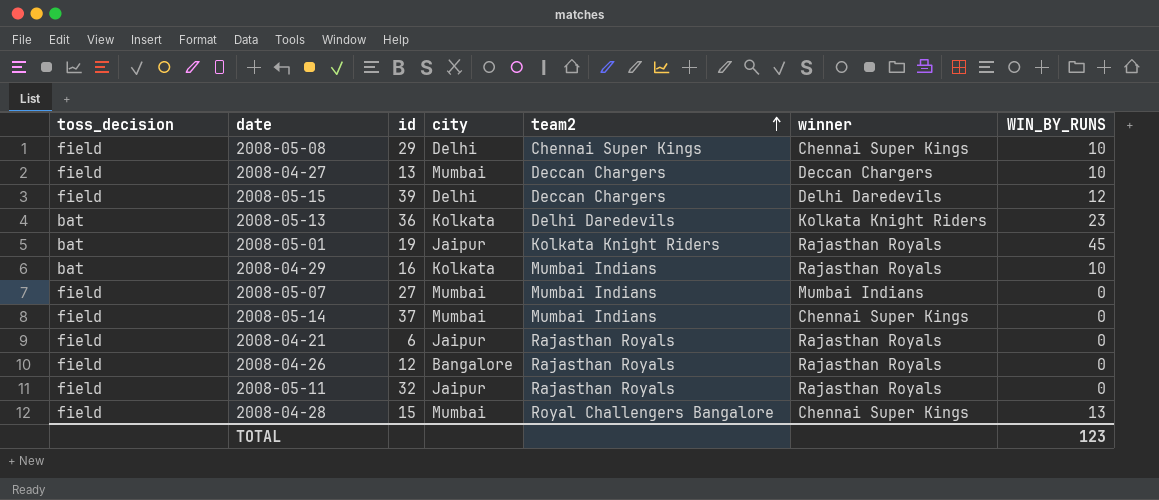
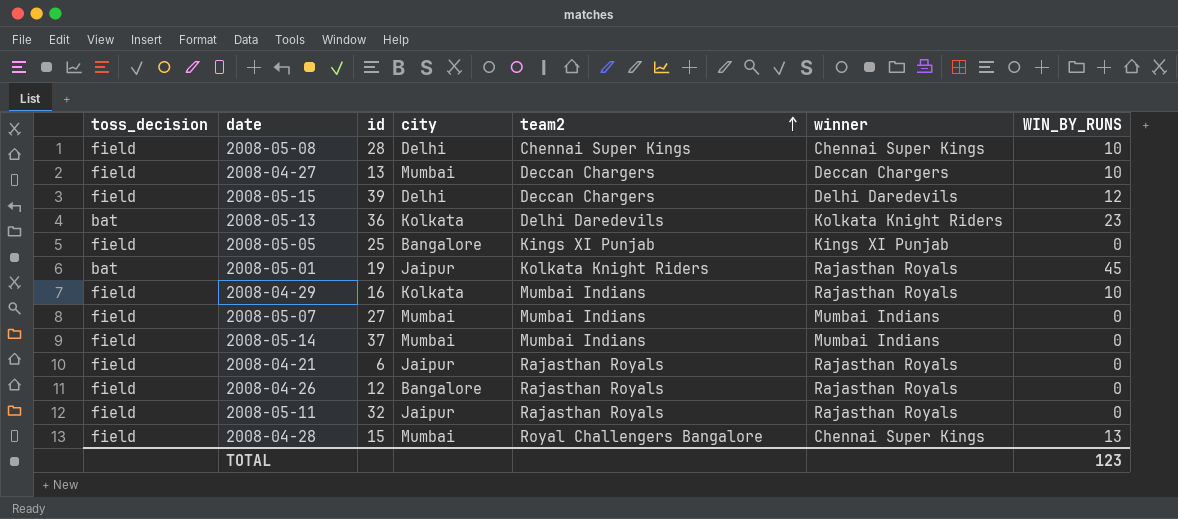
2008-05-08 | id: 29 -> 28
row 2008-05-05: none -> field | 25 | Bangalore | Kings XI Punjab | Kings XI Punjab | 0
2008-04-29 | toss_decision: bat -> field
2008-05-14 | winner: Chennai Super Kings -> Mumbai Indians

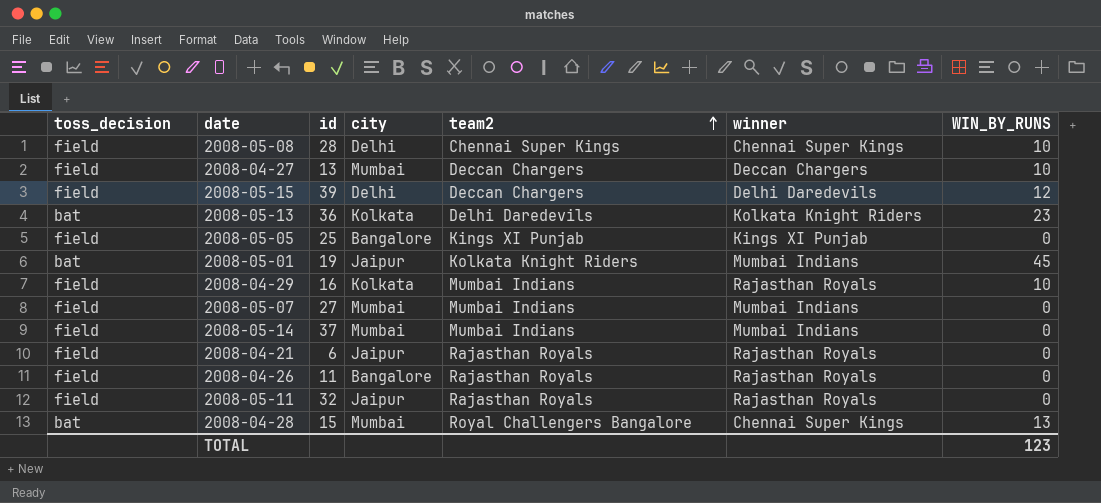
2008-05-01 | winner: Rajasthan Royals -> Mumbai Indians
2008-04-26 | id: 12 -> 11
2008-04-28 | toss_decision: field -> bat

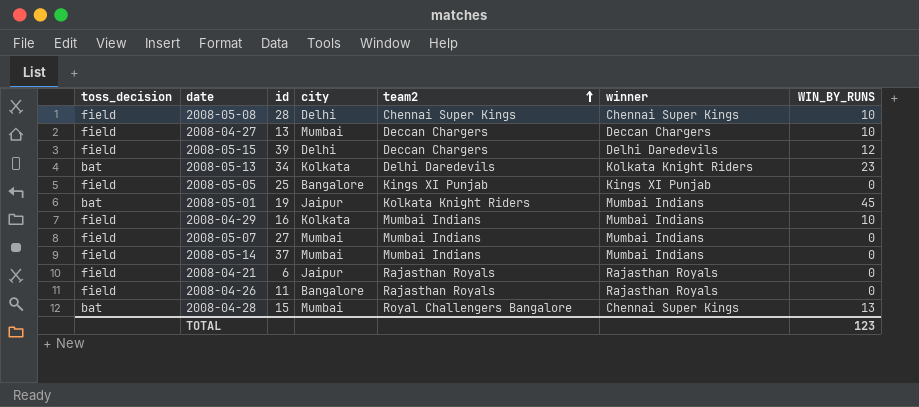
row 2008-05-11: field | 32 | Jaipur | Rajasthan Royals | Rajasthan Royals | 0 -> none
2008-05-13 | id: 36 -> 34
2008-04-29 | winner: Rajasthan Royals -> Mumbai Indians

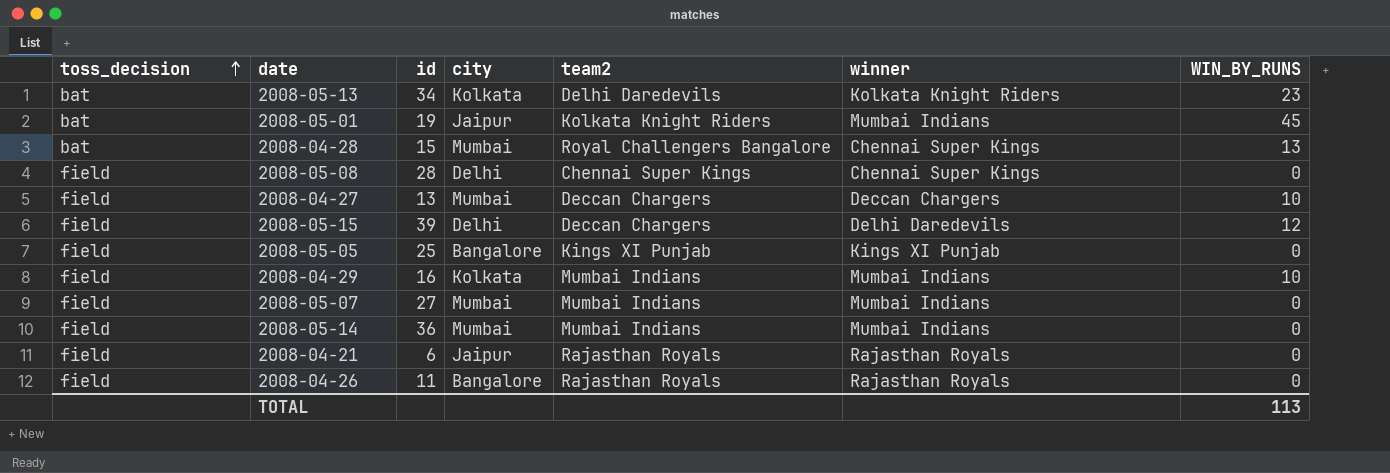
row order: team2 ascending -> toss_decision ascending
2008-05-08 | WIN_BY_RUNS: 10 -> 0
2008-05-14 | id: 37 -> 36
TOTAL | WIN_BY_RUNS: 123 -> 113

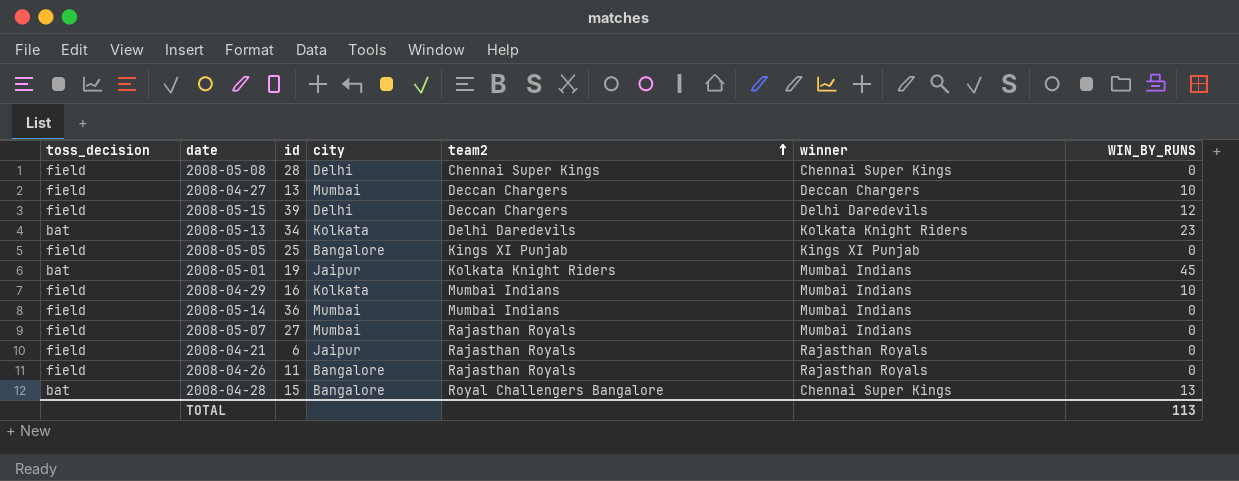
row order: toss_decision ascending -> team2 ascending
2008-05-07 | team2: Mumbai Indians -> Rajasthan Royals
2008-04-28 | city: Mumbai -> Bangalore

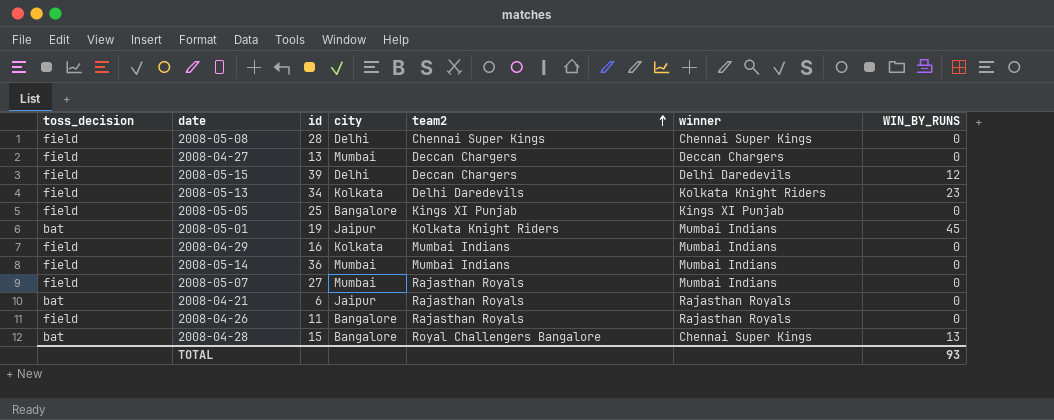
2008-04-27 | WIN_BY_RUNS: 10 -> 0
2008-05-13 | toss_decision: bat -> field
2008-04-29 | WIN_BY_RUNS: 10 -> 0
2008-04-21 | toss_decision: field -> bat
TOTAL | WIN_BY_RUNS: 113 -> 93

